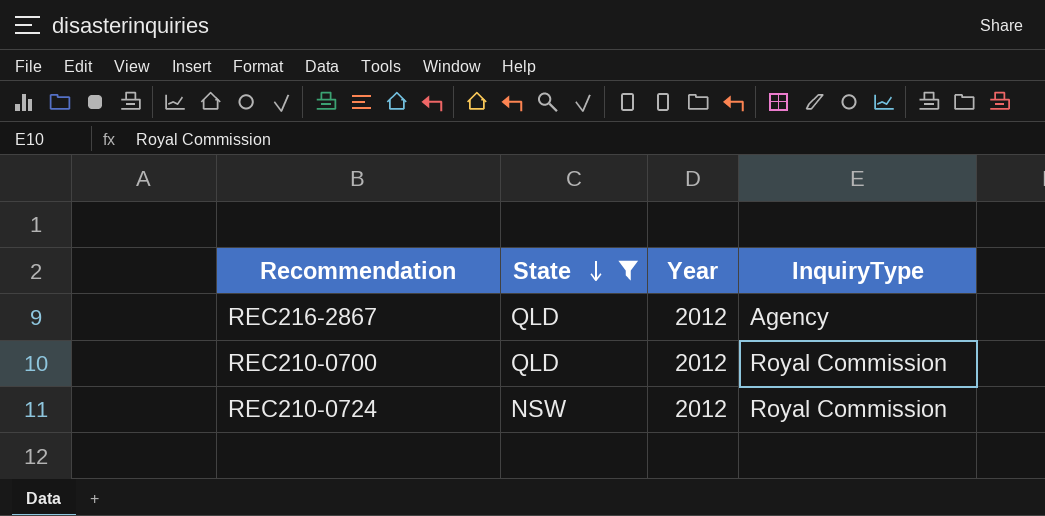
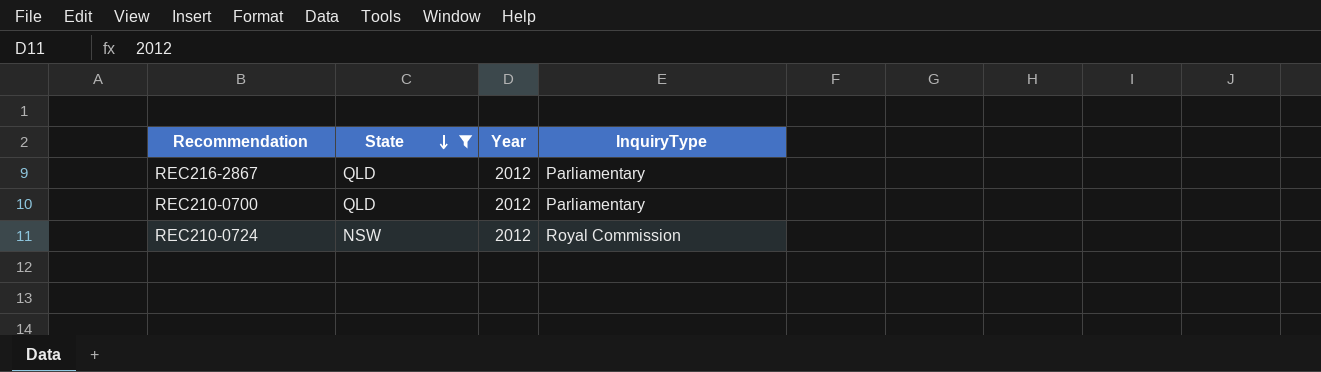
REC216-2867 | InquiryType: Agency -> Parliamentary
REC210-0700 | InquiryType: Royal Commission -> Parliamentary

